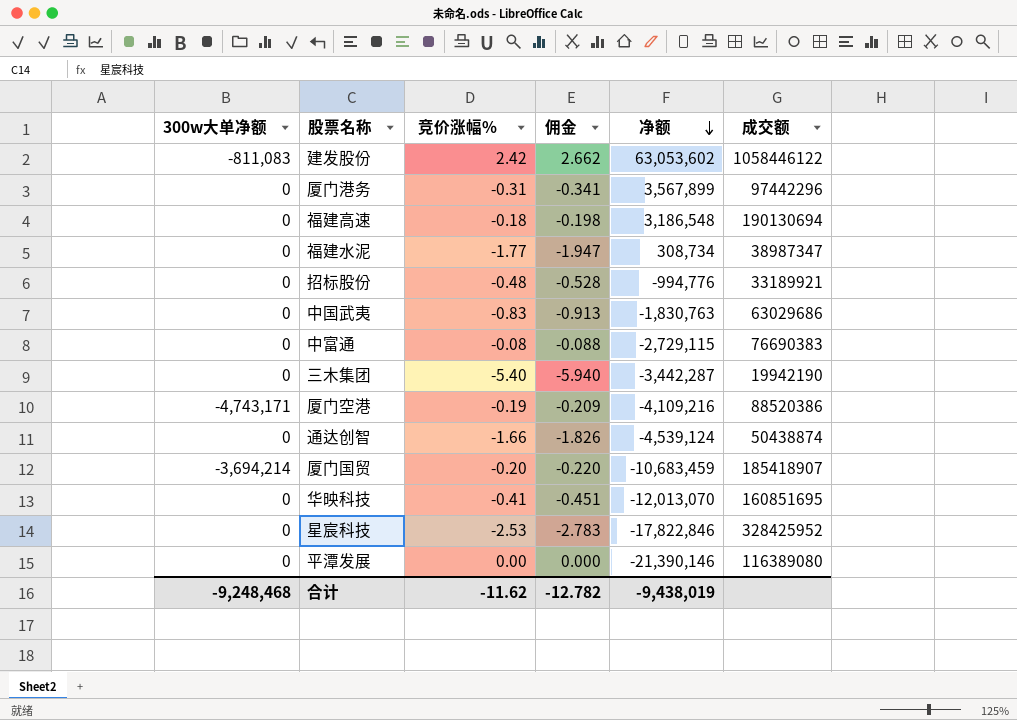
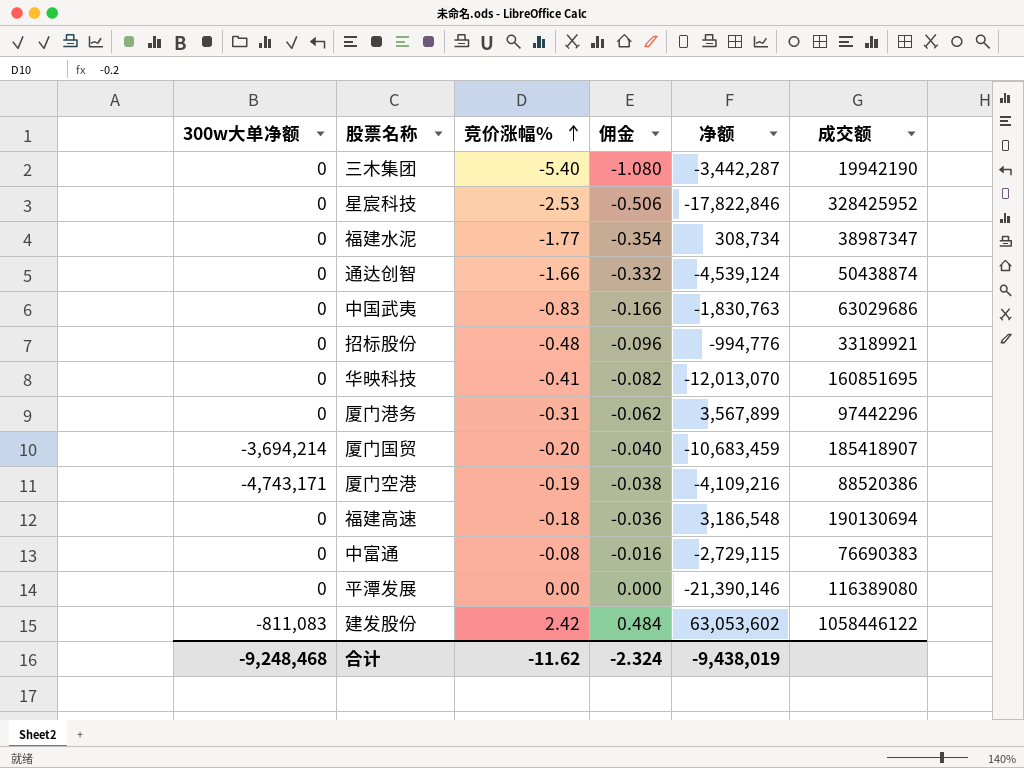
row order: 净额 descending -> 竞价涨幅% ascending
column 佣金 | formula: [竞价涨幅%] * 1.1 -> [竞价涨幅%] * 0.2
合计 | 佣金: -12.782 -> -2.324

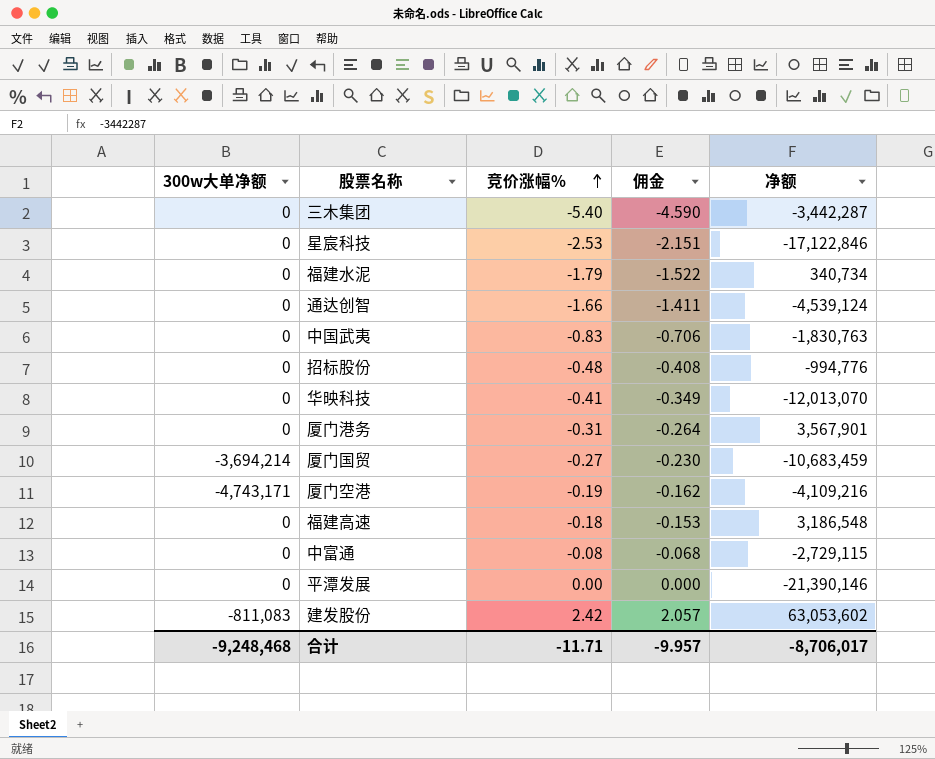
column 成交额 | position: 6 -> none
column 佣金 | formula: [竞价涨幅%] * 0.2 -> [竞价涨幅%] * 0.85
星宸科技 | 净额: -17,822,846 -> -17,122,846
福建水泥 | 竞价涨幅%: -1.77 -> -1.79
福建水泥 | 净额: 308,734 -> 340,734
厦门港务 | 净额: 3,567,899 -> 3,567,901
厦门国贸 | 竞价涨幅%: -0.20 -> -0.27
合计 | 竞价涨幅%: -11.62 -> -11.71
合计 | 佣金: -2.324 -> -9.957
合计 | 净额: -9,438,019 -> -8,706,017

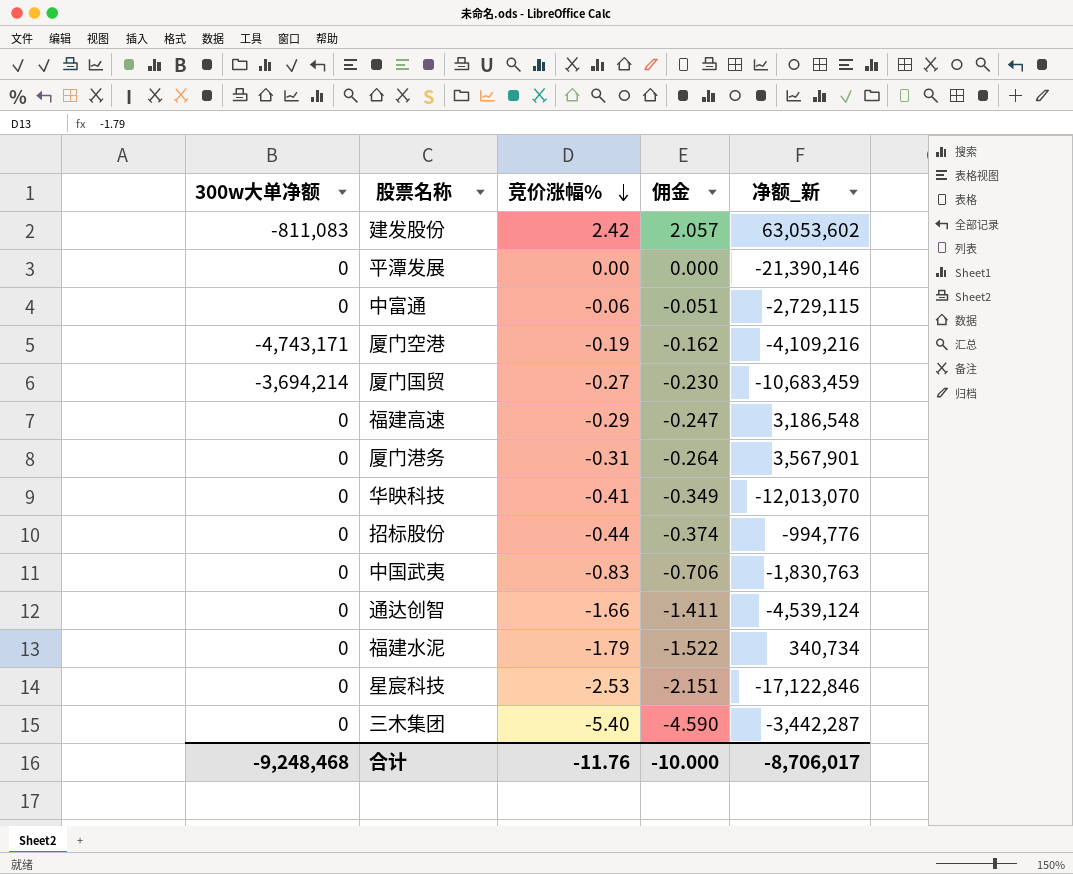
row order: 竞价涨幅% ascending -> 竞价涨幅% descending
column name: 净额 -> 净额_新
中富通 | 竞价涨幅%: -0.08 -> -0.06
中富通 | 佣金: -0.068 -> -0.051
福建高速 | 竞价涨幅%: -0.18 -> -0.29
福建高速 | 佣金: -0.153 -> -0.247
招标股份 | 竞价涨幅%: -0.48 -> -0.44
招标股份 | 佣金: -0.408 -> -0.374
合计 | 竞价涨幅%: -11.71 -> -11.76
合计 | 佣金: -9.957 -> -10.000

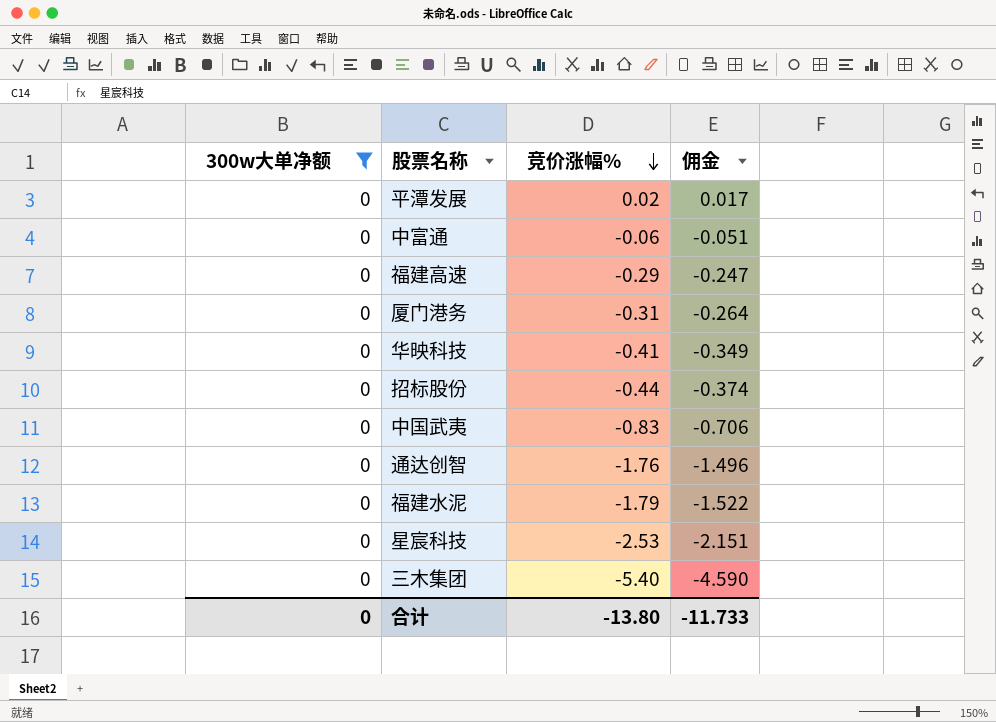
filter: none -> 300w大单净额 = 0
column 净额_新 | position: 5 -> none
平潭发展 | 竞价涨幅%: 0.00 -> 0.02
平潭发展 | 佣金: 0.000 -> 0.017
通达创智 | 竞价涨幅%: -1.66 -> -1.76
通达创智 | 佣金: -1.411 -> -1.496
合计 | 300w大单净额: -9,248,468 -> 0
合计 | 竞价涨幅%: -11.76 -> -13.80
合计 | 佣金: -10.000 -> -11.733

